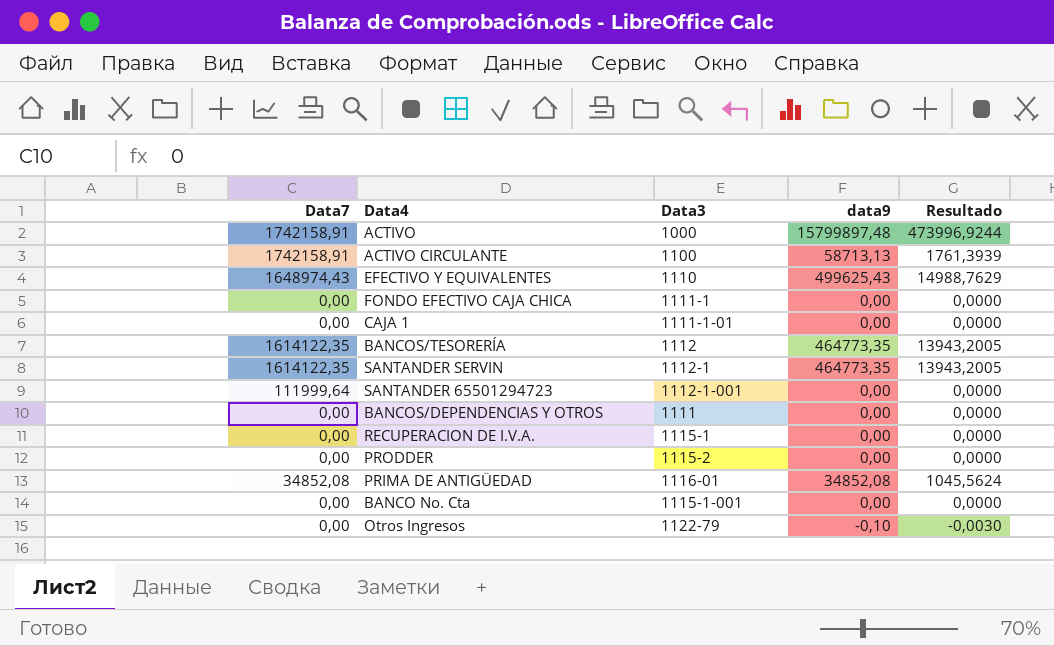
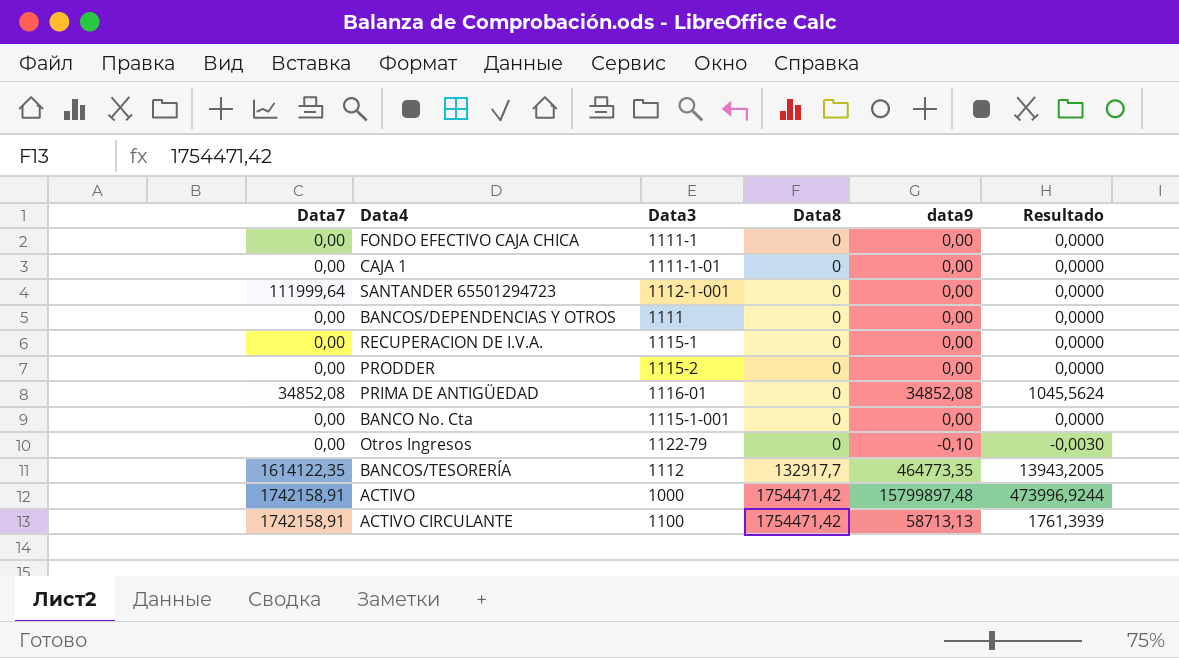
row order: none -> Data8 ascending
column Data8 | position: none -> 4
row EFECTIVO Y EQUIVALENTES: 1648974,43 | 1110 | 499625,43 | 14988,7629 -> none
row SANTANDER SERVIN: 1614122,35 | 1112-1 | 464773,35 | 13943,2005 -> none

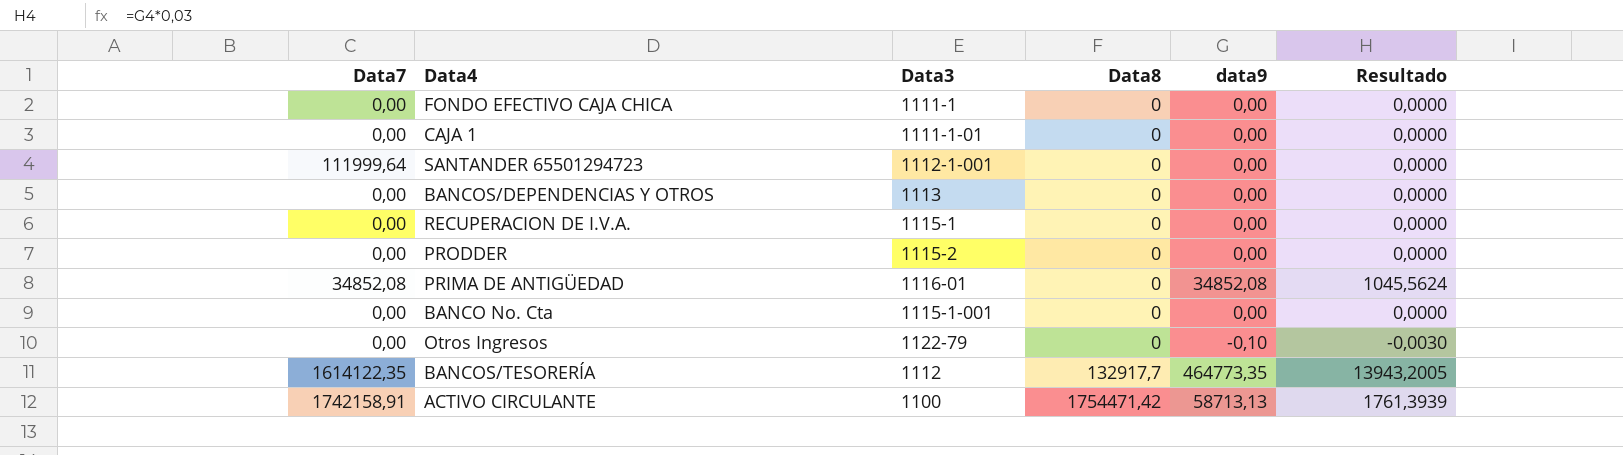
row ACTIVO: 1742158,91 | 1000 | 1754471,42 | 15799897,48 | 473996,9244 -> none
BANCOS/DEPENDENCIAS Y OTROS | Data3: 1111 -> 1113

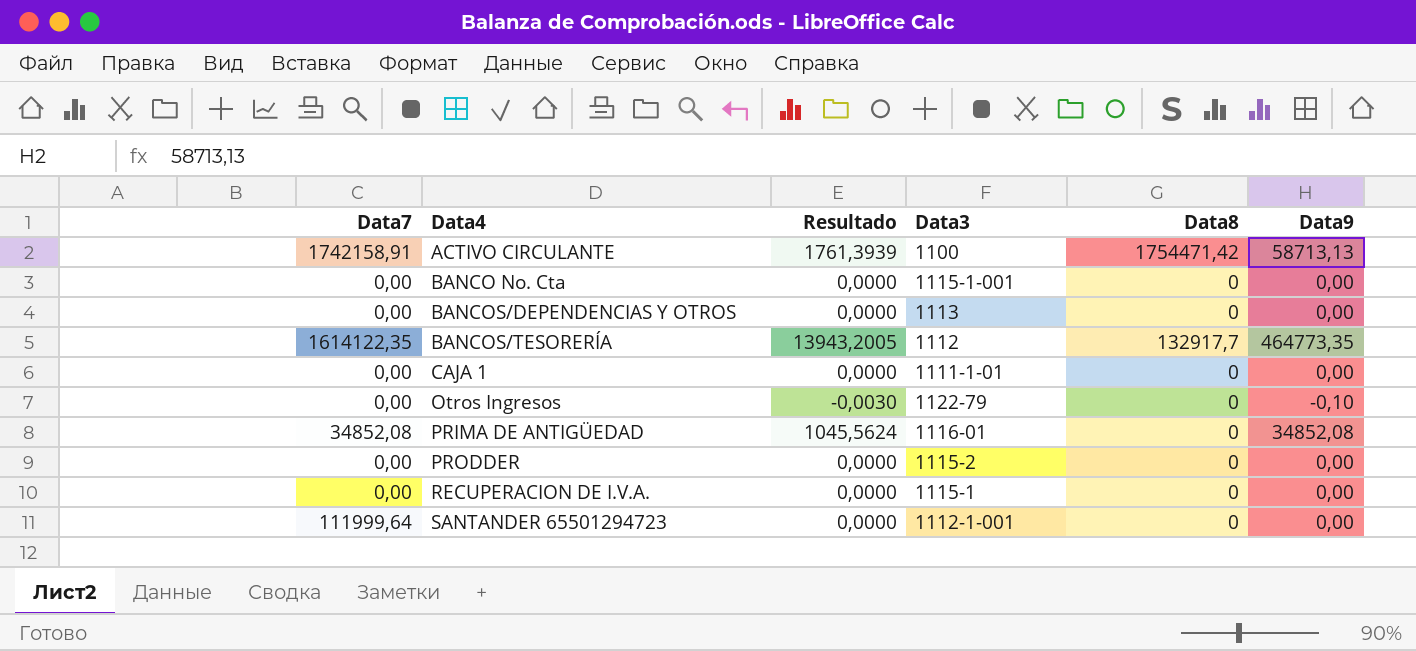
row order: Data8 ascending -> Data4 ascending
column Resultado | position: 6 -> 3
column name: data9 -> Data9
row FONDO EFECTIVO CAJA CHICA: 0,00 | 1111-1 | 0 | 0,00 | 0,0000 -> none

